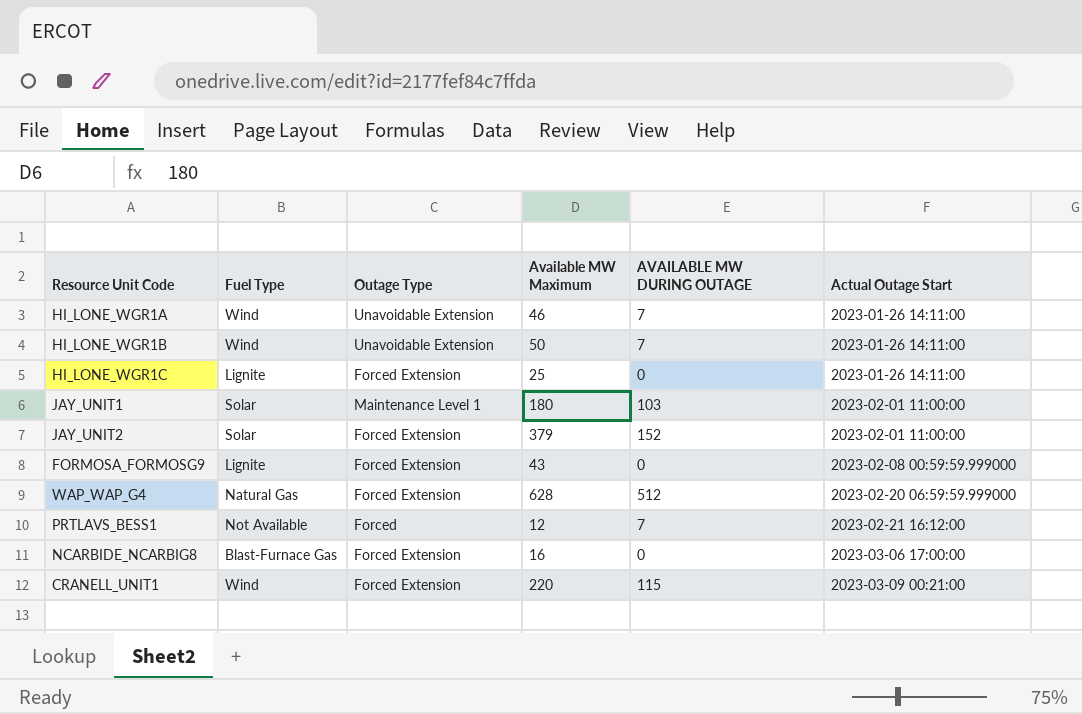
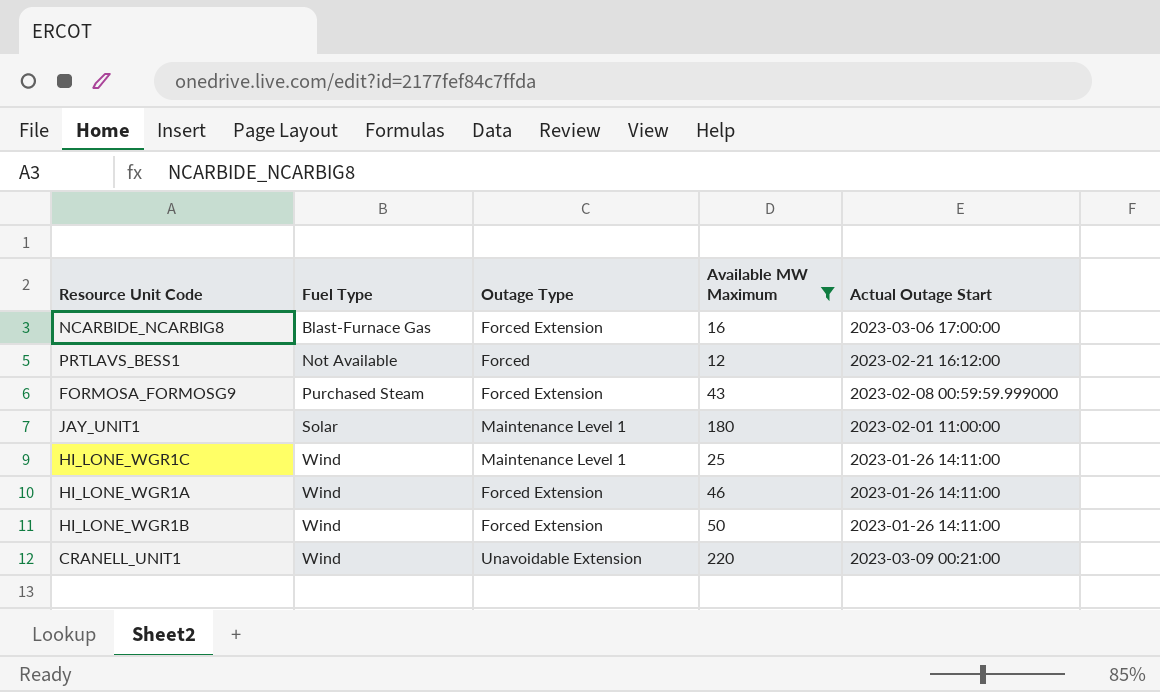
filter: none -> Available MW Maximum <= 220
row order: Actual Outage Start ascending -> Fuel Type ascending
column AVAILABLE MW DURING OUTAGE | position: 5 -> none
FORMOSA_FORMOSG9 | Fuel Type: Lignite -> Purchased Steam
HI_LONE_WGR1C | Fuel Type: Lignite -> Wind
HI_LONE_WGR1C | Outage Type: Forced Extension -> Maintenance Level 1
HI_LONE_WGR1A | Outage Type: Unavoidable Extension -> Forced Extension
HI_LONE_WGR1B | Outage Type: Unavoidable Extension -> Forced Extension
CRANELL_UNIT1 | Outage Type: Forced Extension -> Unavoidable Extension

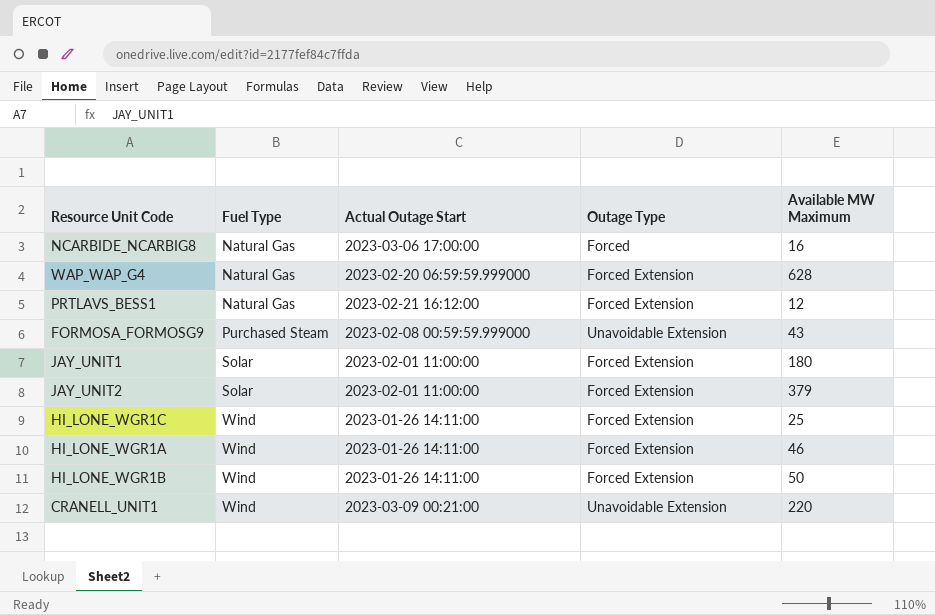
filter: Available MW Maximum <= 220 -> none
column Actual Outage Start | position: 5 -> 3
NCARBIDE_NCARBIG8 | Fuel Type: Blast-Furnace Gas -> Natural Gas
NCARBIDE_NCARBIG8 | Outage Type: Forced Extension -> Forced
PRTLAVS_BESS1 | Fuel Type: Not Available -> Natural Gas
PRTLAVS_BESS1 | Outage Type: Forced -> Forced Extension
FORMOSA_FORMOSG9 | Outage Type: Forced Extension -> Unavoidable Extension
JAY_UNIT1 | Outage Type: Maintenance Level 1 -> Forced Extension
HI_LONE_WGR1C | Outage Type: Maintenance Level 1 -> Forced Extension

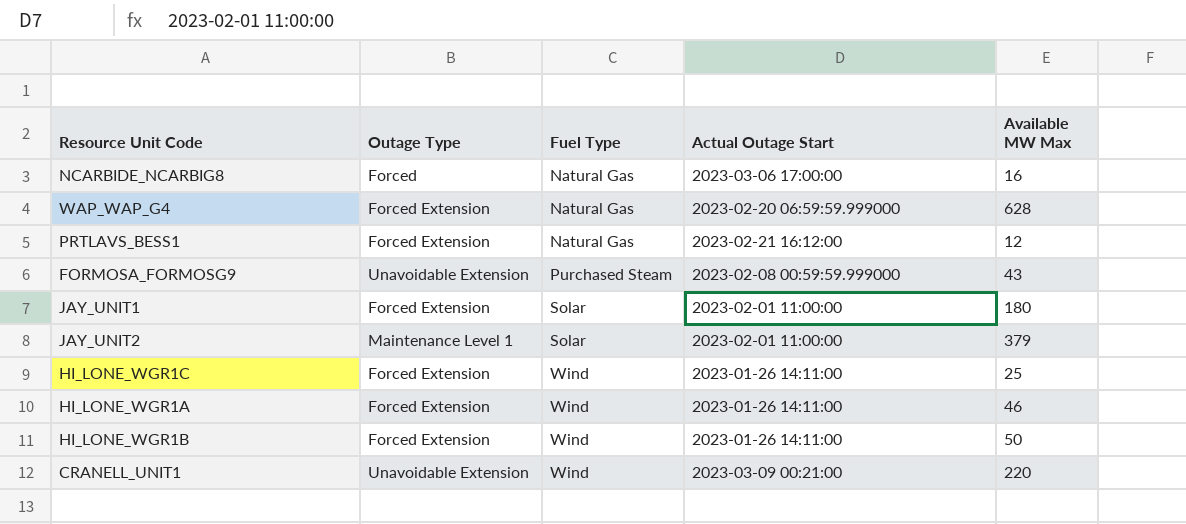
column Outage Type | position: 4 -> 2
column name: Available MW Maximum -> Available MW Max
JAY_UNIT2 | Outage Type: Forced Extension -> Maintenance Level 1

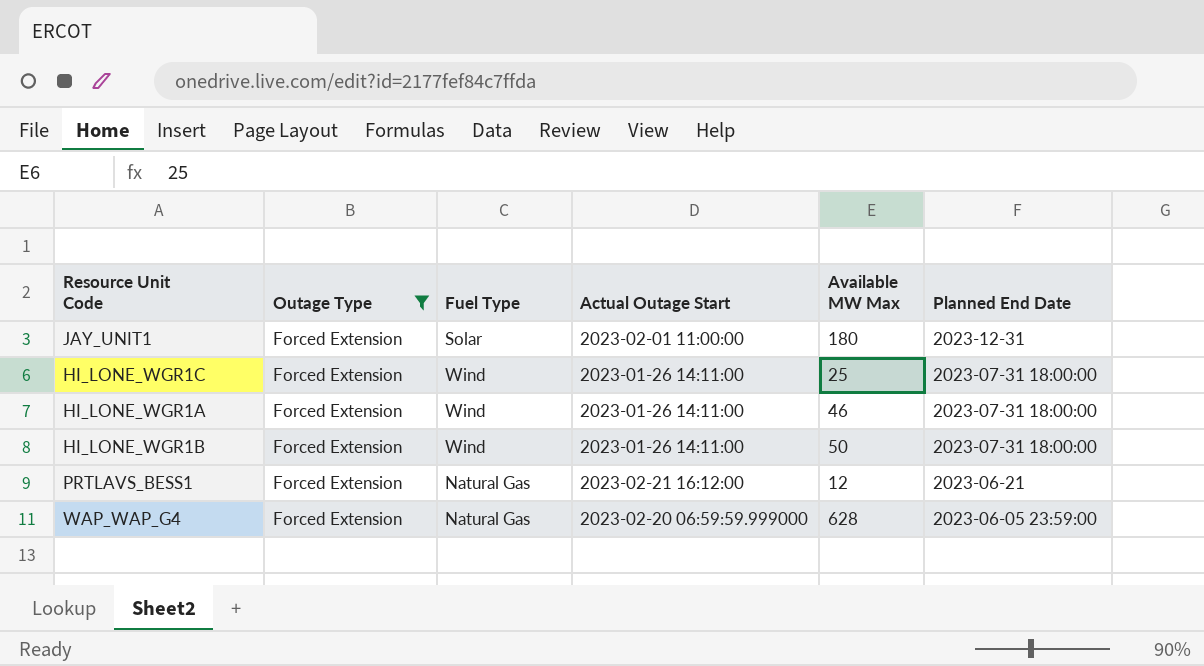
filter: none -> Outage Type = Forced Extension
row order: Fuel Type ascending -> Planned End Date descending
column Planned End Date | position: none -> 6

